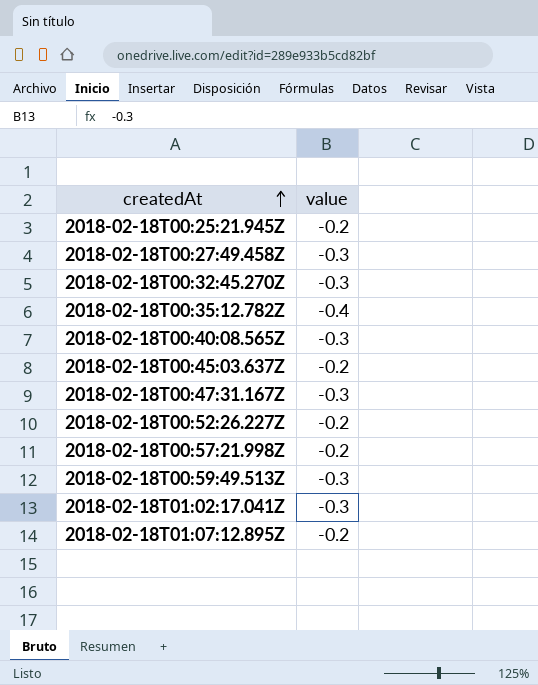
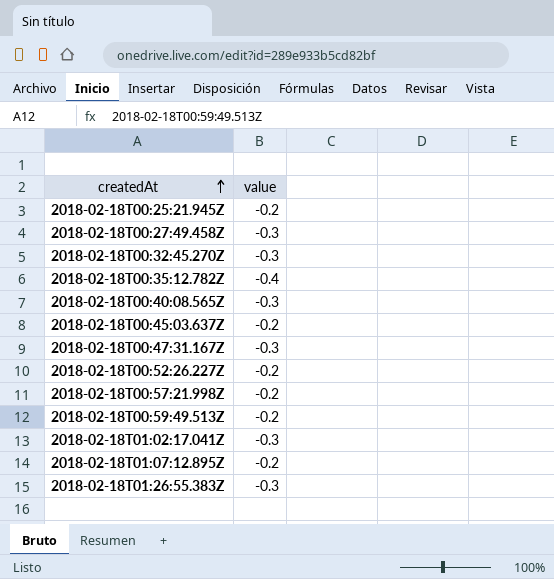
2018-02-18T00:59:49.513Z | value: -0.3 -> -0.2
row 2018-02-18T01:26:55.383Z: none -> -0.3

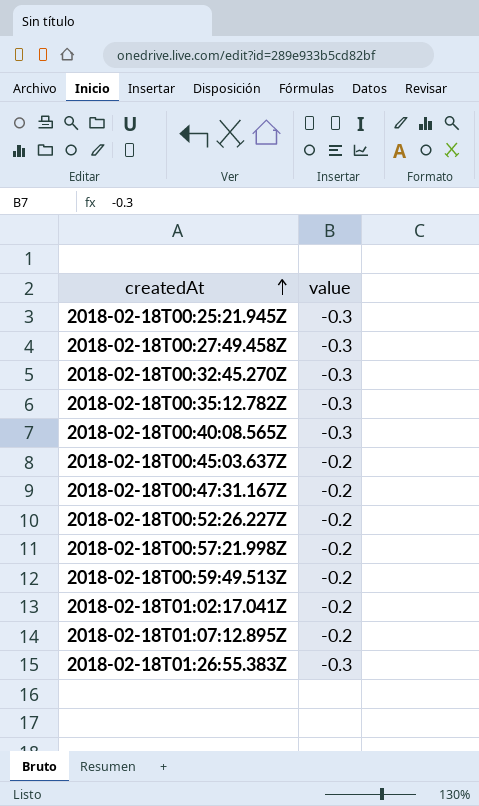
2018-02-18T00:25:21.945Z | value: -0.2 -> -0.3
2018-02-18T00:35:12.782Z | value: -0.4 -> -0.3
2018-02-18T00:47:31.167Z | value: -0.3 -> -0.2
2018-02-18T01:02:17.041Z | value: -0.3 -> -0.2

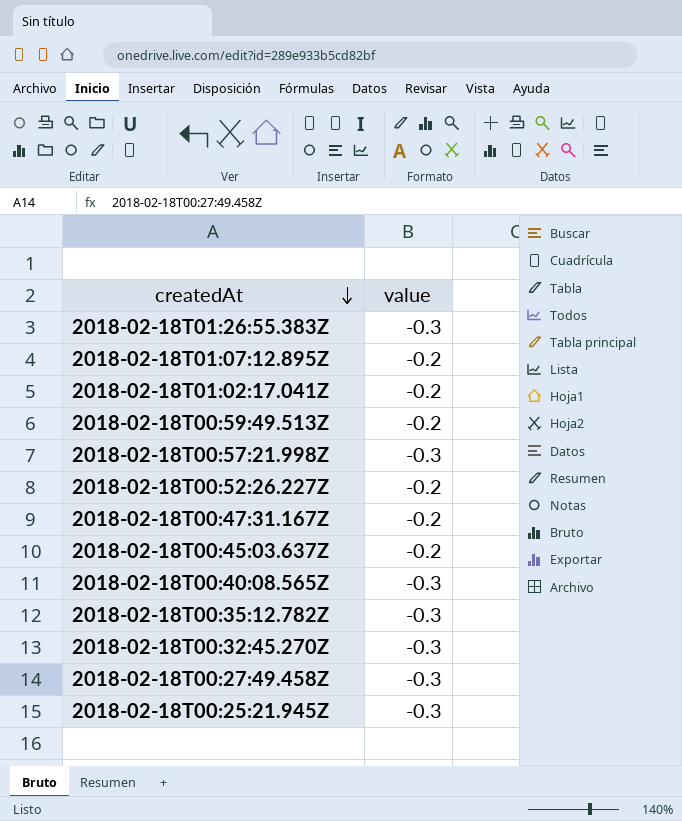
row order: createdAt ascending -> createdAt descending
2018-02-18T00:57:21.998Z | value: -0.2 -> -0.3

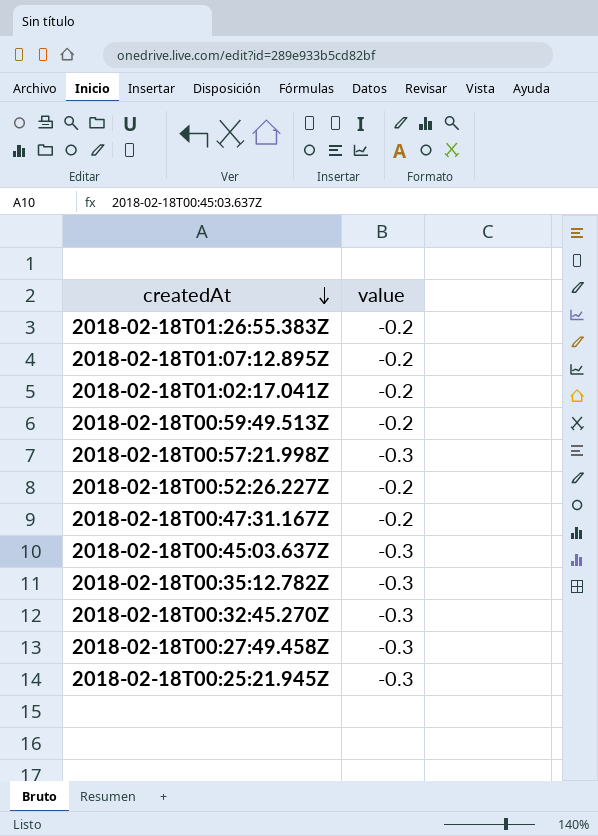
row 2018-02-18T00:40:08.565Z: -0.3 -> none
2018-02-18T01:26:55.383Z | value: -0.3 -> -0.2
2018-02-18T00:45:03.637Z | value: -0.2 -> -0.3

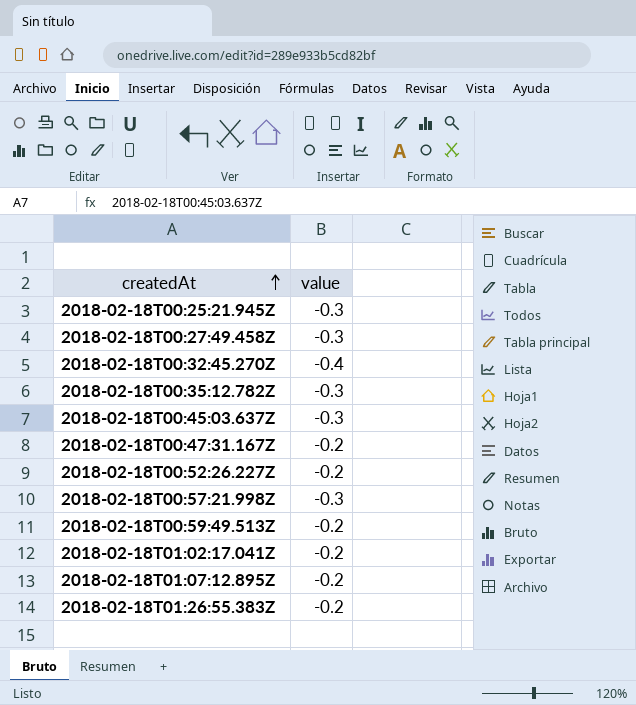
row order: createdAt descending -> createdAt ascending
2018-02-18T00:32:45.270Z | value: -0.3 -> -0.4

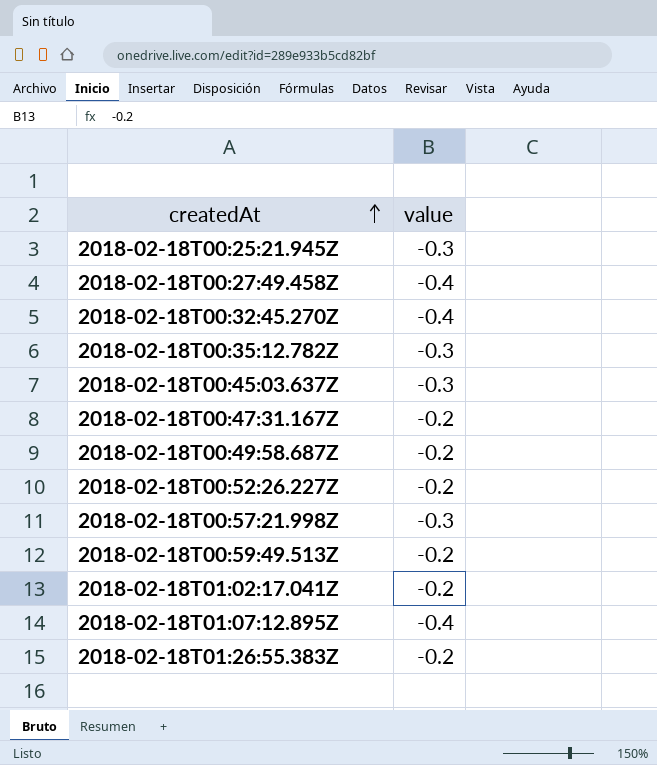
2018-02-18T00:27:49.458Z | value: -0.3 -> -0.4
row 2018-02-18T00:49:58.687Z: none -> -0.2
2018-02-18T01:07:12.895Z | value: -0.2 -> -0.4

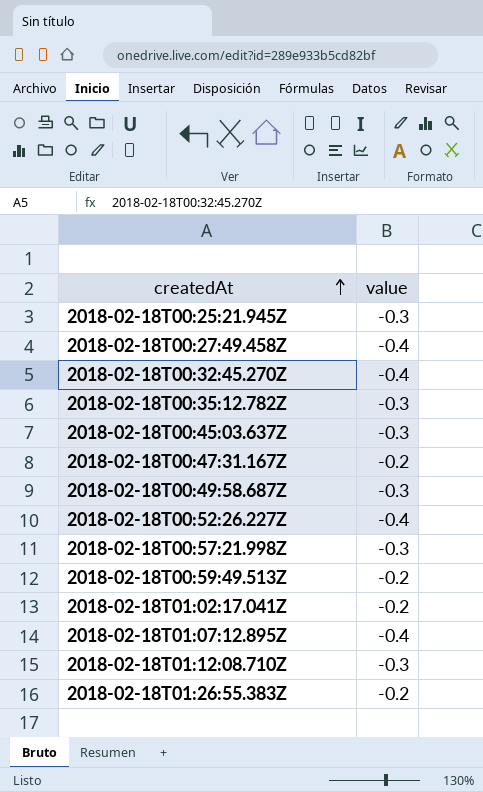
2018-02-18T00:49:58.687Z | value: -0.2 -> -0.3
2018-02-18T00:52:26.227Z | value: -0.2 -> -0.4
row 2018-02-18T01:12:08.710Z: none -> -0.3

